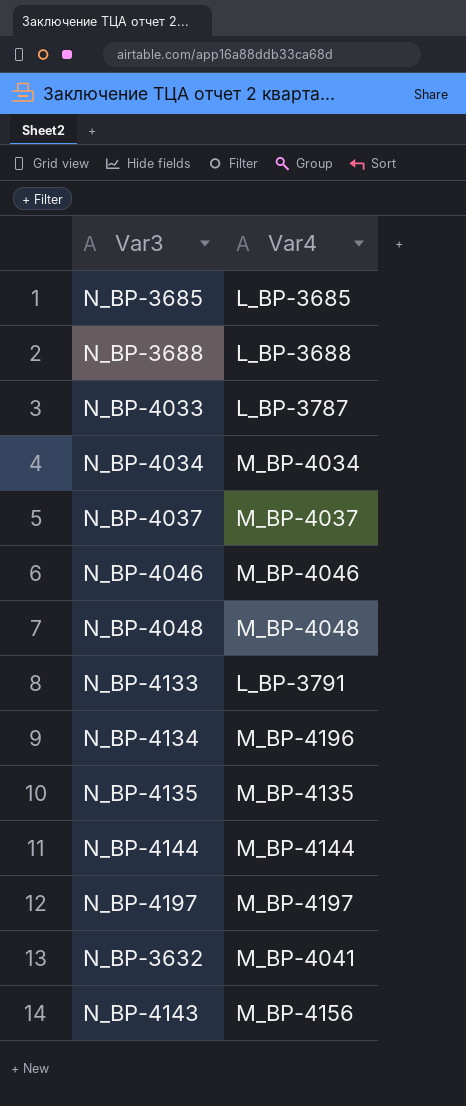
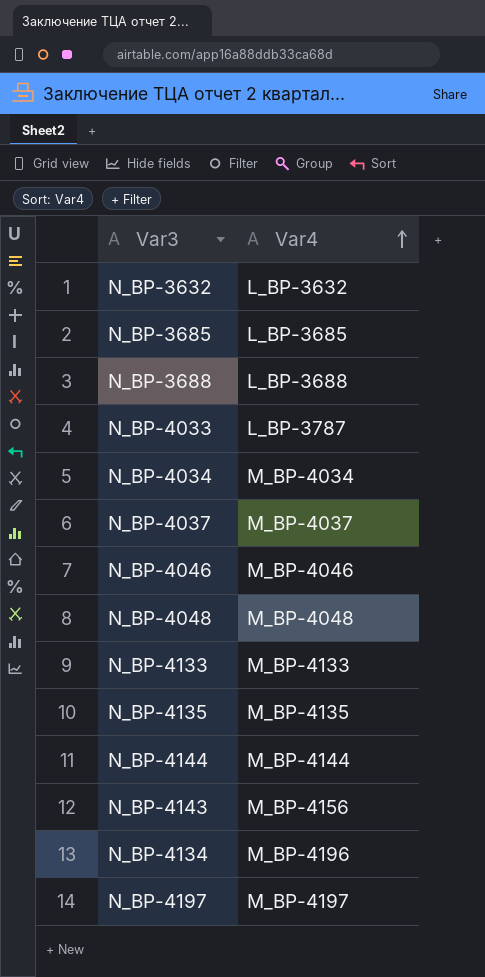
row order: none -> Var4 ascending
N_ВР-3632 | Var4: M_ВР-4041 -> L_ВР-3632
N_ВР-4133 | Var4: L_ВР-3791 -> M_ВР-4133

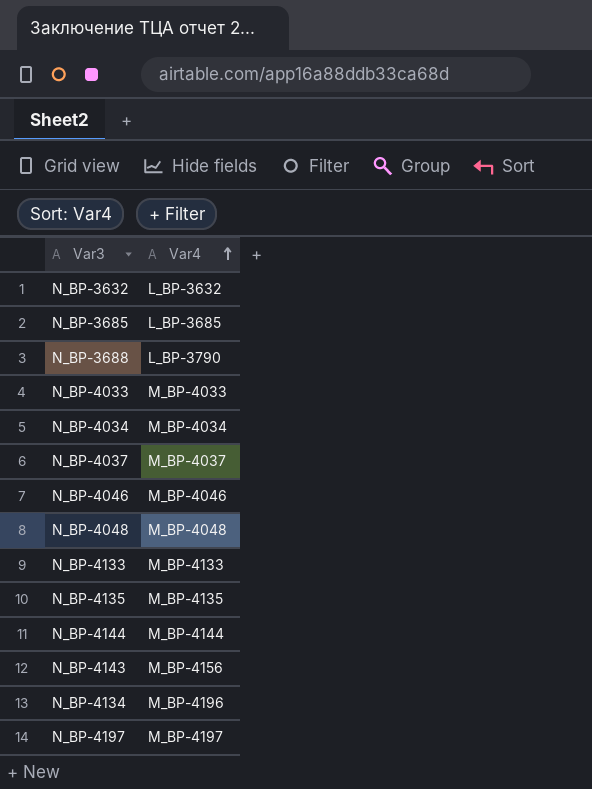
N_ВР-3688 | Var4: L_ВР-3688 -> L_ВР-3790
N_ВР-4033 | Var4: L_ВР-3787 -> M_ВР-4033

